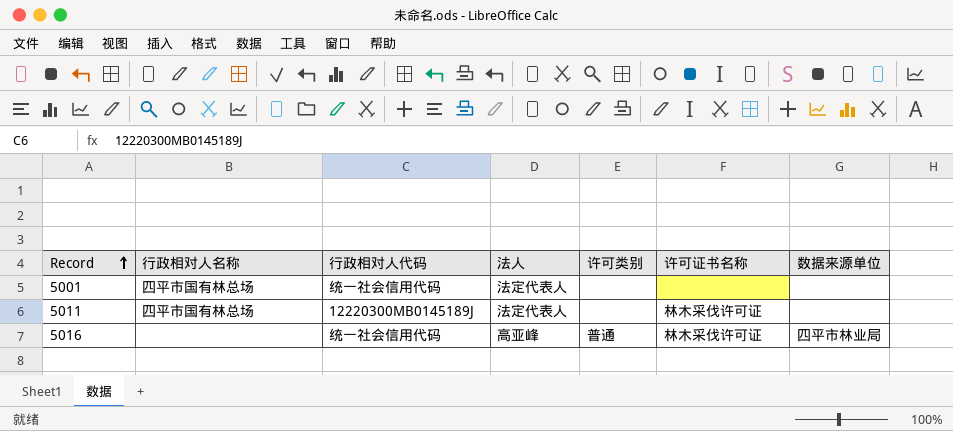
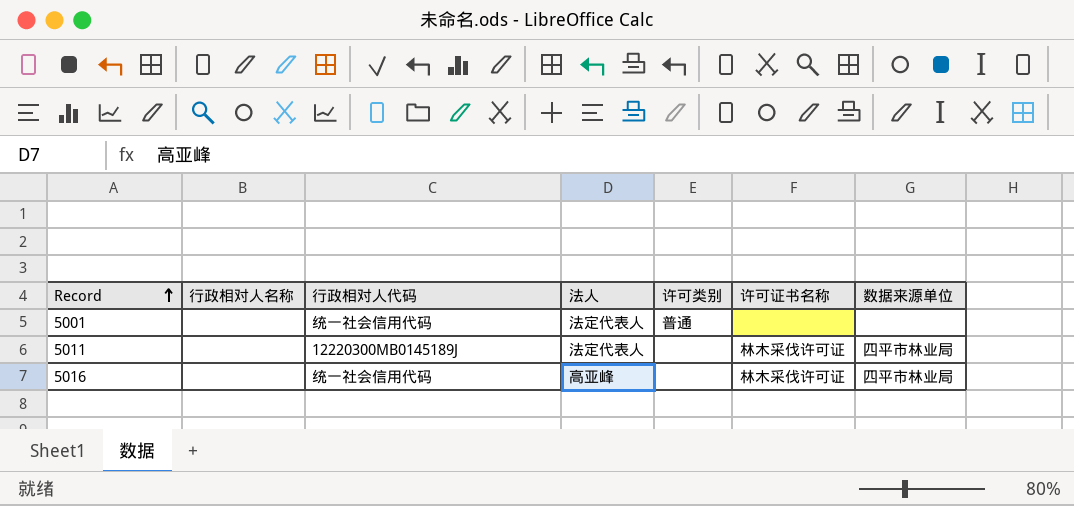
5001 | 行政相对人名称: 四平市国有林总场 -> none
5001 | 许可类别: none -> 普通
5011 | 行政相对人名称: 四平市国有林总场 -> none
5011 | 数据来源单位: none -> 四平市林业局
5016 | 许可类别: 普通 -> none

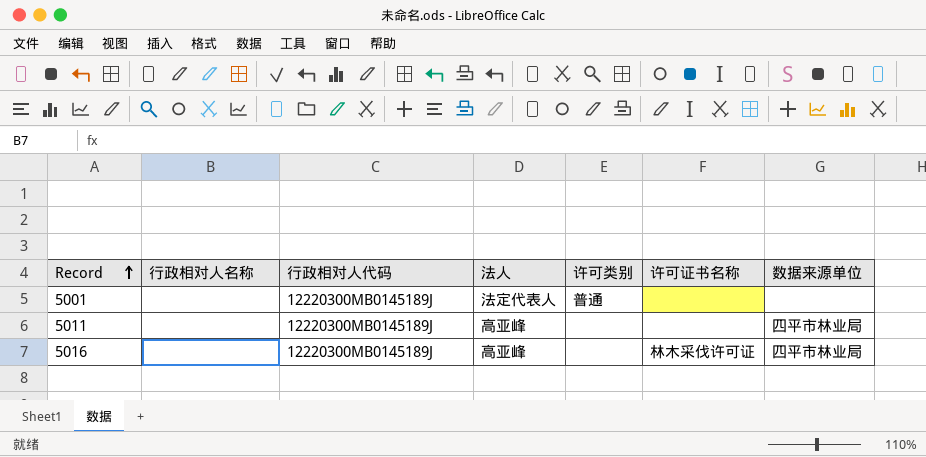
5001 | 行政相对人代码: 统一社会信用代码 -> 12220300MB0145189J
5011 | 法人: 法定代表人 -> 高亚峰
5011 | 许可证书名称: 林木采伐许可证 -> none
5016 | 行政相对人代码: 统一社会信用代码 -> 12220300MB0145189J

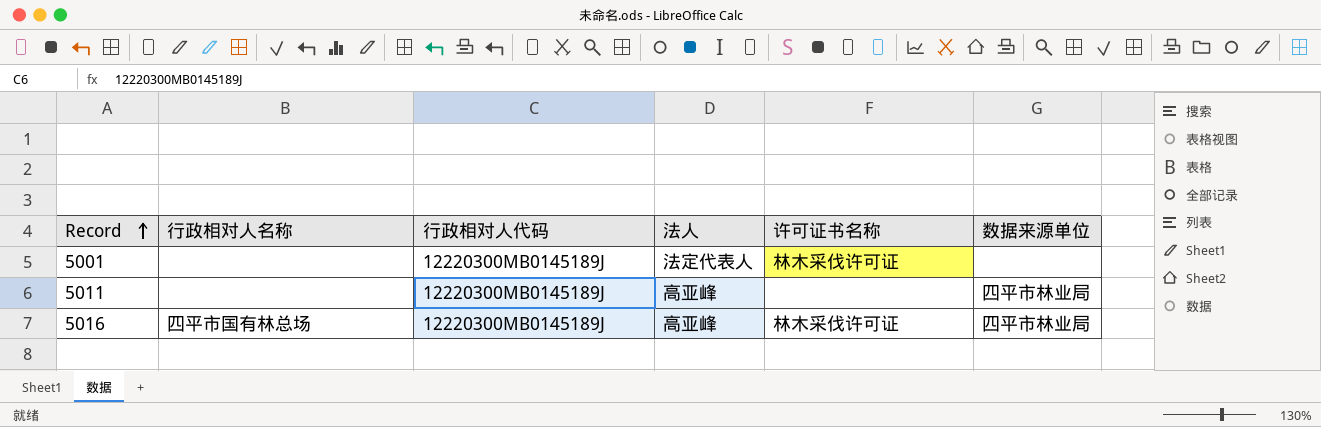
column 许可类别 | position: 5 -> none
5001 | 许可证书名称: none -> 林木采伐许可证
5016 | 行政相对人名称: none -> 四平市国有林总场

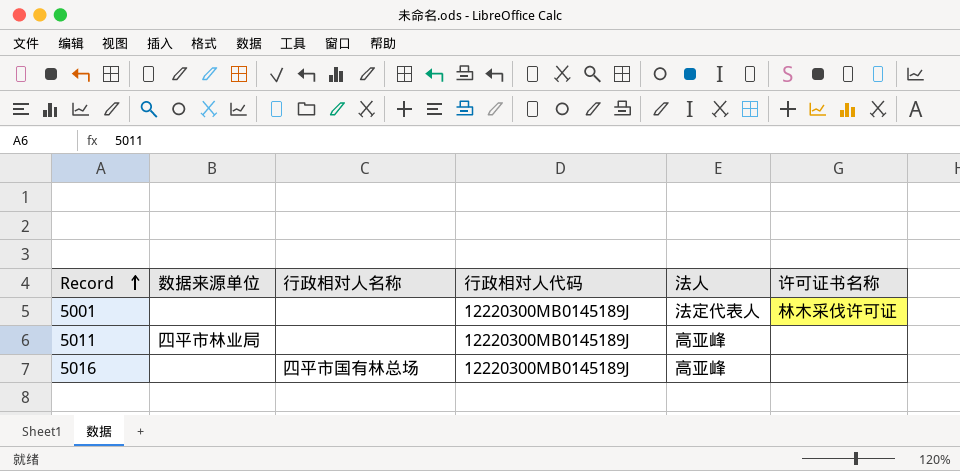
column 数据来源单位 | position: 6 -> 2
5016 | 数据来源单位: 四平市林业局 -> none
5016 | 许可证书名称: 林木采伐许可证 -> none

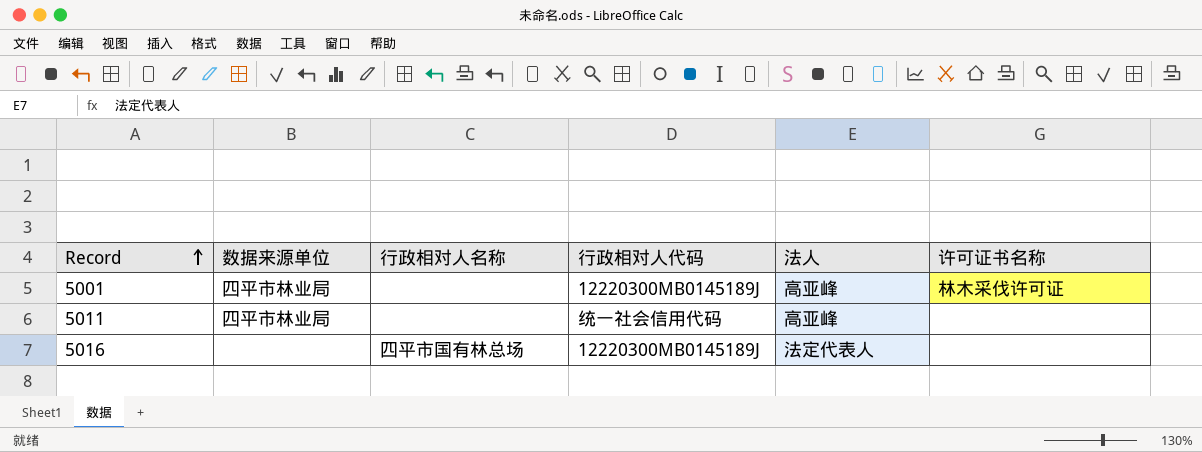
5001 | 数据来源单位: none -> 四平市林业局
5001 | 法人: 法定代表人 -> 高亚峰
5011 | 行政相对人代码: 12220300MB0145189J -> 统一社会信用代码
5016 | 法人: 高亚峰 -> 法定代表人

